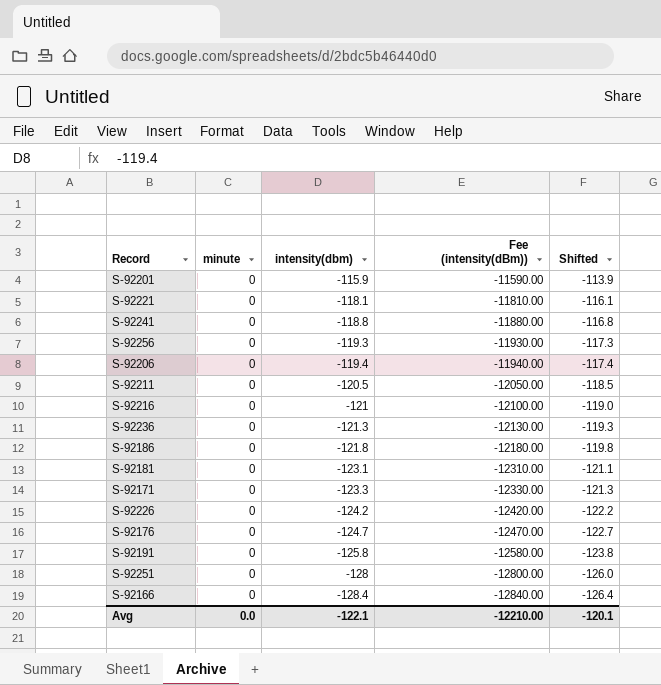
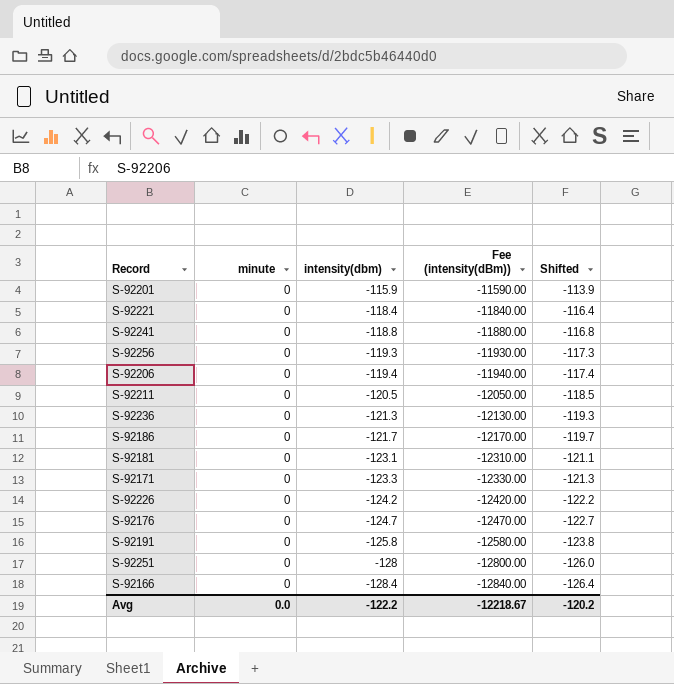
row S-92216: 0 | -121 | -12100.00 | -119.0 -> none
S-92221 | intensity(dbm): -118.1 -> -118.4
S-92221 | Fee (intensity(dBm)): -11810.00 -> -11840.00
S-92221 | Shifted: -116.1 -> -116.4
S-92186 | intensity(dbm): -121.8 -> -121.7
S-92186 | Fee (intensity(dBm)): -12180.00 -> -12170.00
S-92186 | Shifted: -119.8 -> -119.7
Avg | intensity(dbm): -122.1 -> -122.2
Avg | Fee (intensity(dBm)): -12210.00 -> -12218.67
Avg | Shifted: -120.1 -> -120.2

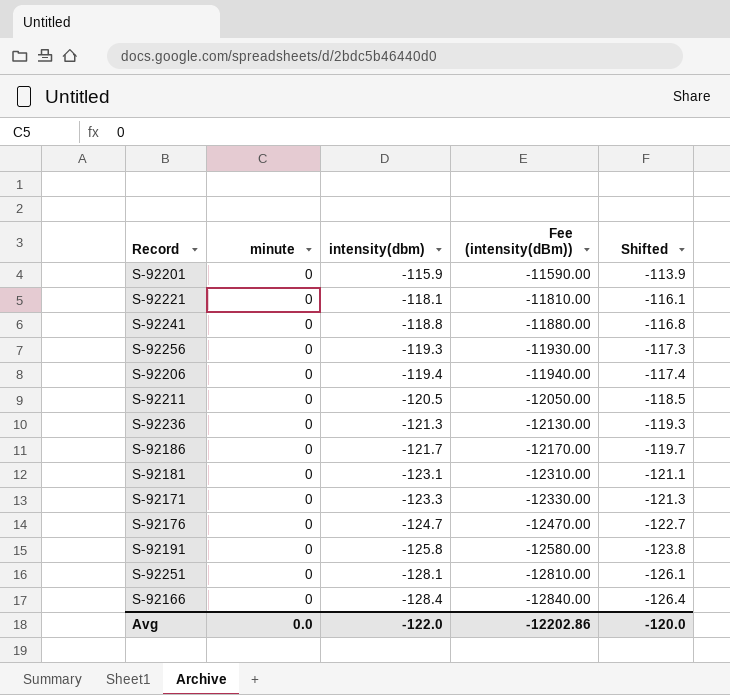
row S-92226: 0 | -124.2 | -12420.00 | -122.2 -> none
S-92221 | intensity(dbm): -118.4 -> -118.1
S-92221 | Fee (intensity(dBm)): -11840.00 -> -11810.00
S-92221 | Shifted: -116.4 -> -116.1
S-92251 | intensity(dbm): -128 -> -128.1
S-92251 | Fee (intensity(dBm)): -12800.00 -> -12810.00
S-92251 | Shifted: -126.0 -> -126.1
Avg | intensity(dbm): -122.2 -> -122.0
Avg | Fee (intensity(dBm)): -12218.67 -> -12202.86
Avg | Shifted: -120.2 -> -120.0

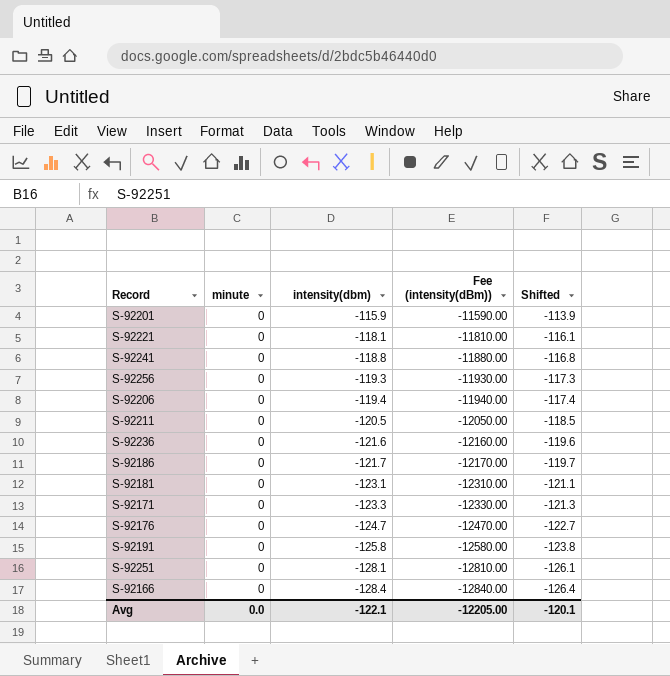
S-92236 | intensity(dbm): -121.3 -> -121.6
S-92236 | Fee (intensity(dBm)): -12130.00 -> -12160.00
S-92236 | Shifted: -119.3 -> -119.6
Avg | intensity(dbm): -122.0 -> -122.1
Avg | Fee (intensity(dBm)): -12202.86 -> -12205.00
Avg | Shifted: -120.0 -> -120.1

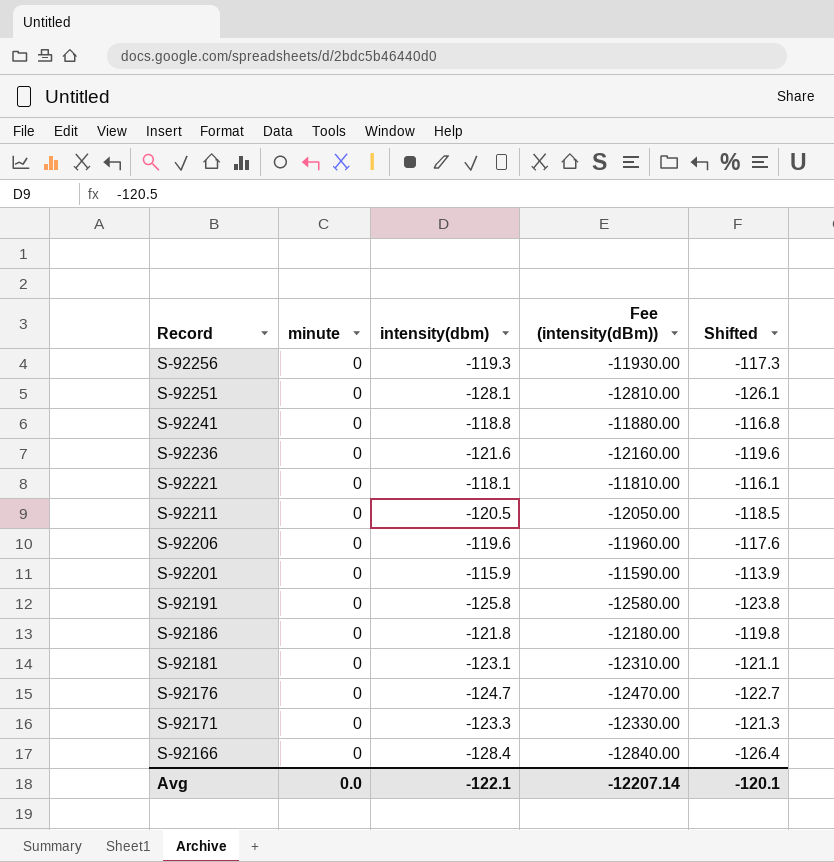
row order: intensity(dbm) descending -> Record descending
S-92206 | intensity(dbm): -119.4 -> -119.6
S-92206 | Fee (intensity(dBm)): -11940.00 -> -11960.00
S-92206 | Shifted: -117.4 -> -117.6
S-92186 | intensity(dbm): -121.7 -> -121.8
S-92186 | Fee (intensity(dBm)): -12170.00 -> -12180.00
S-92186 | Shifted: -119.7 -> -119.8
Avg | Fee (intensity(dBm)): -12205.00 -> -12207.14

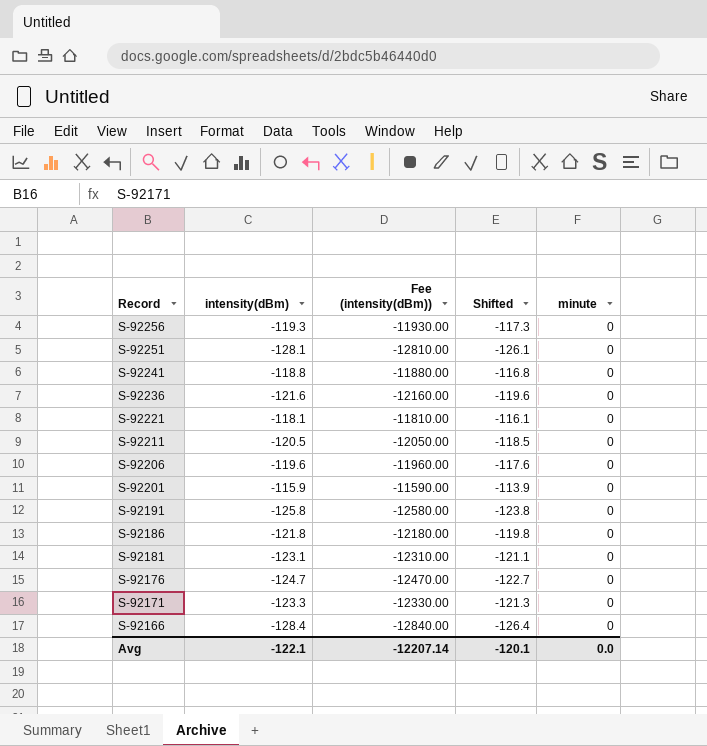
column name: intensity(dbm) -> intensity(dBm)
column minute | position: 2 -> 5

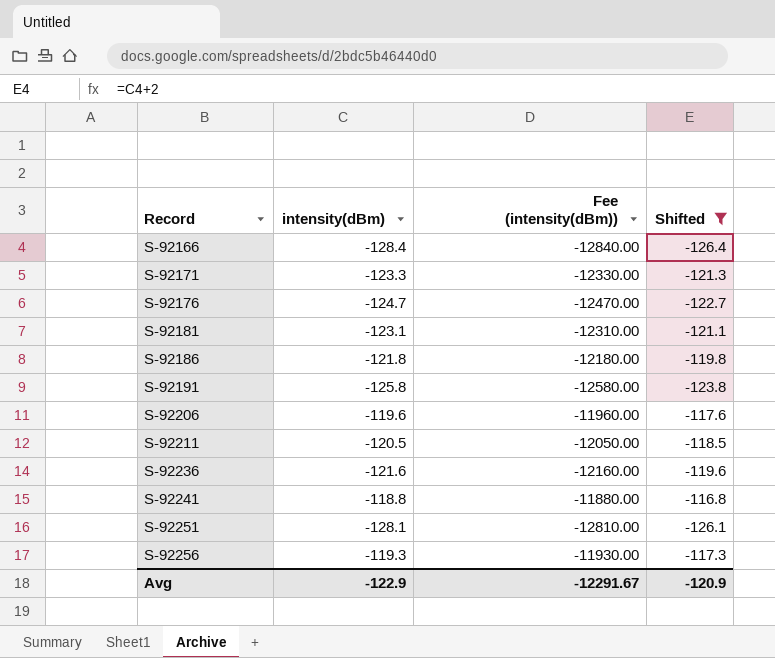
filter: none -> Shifted <= -116.8
row order: Record descending -> Record ascending
column minute | position: 5 -> none
Avg | intensity(dBm): -122.1 -> -122.9
Avg | Fee (intensity(dBm)): -12207.14 -> -12291.67
Avg | Shifted: -120.1 -> -120.9

